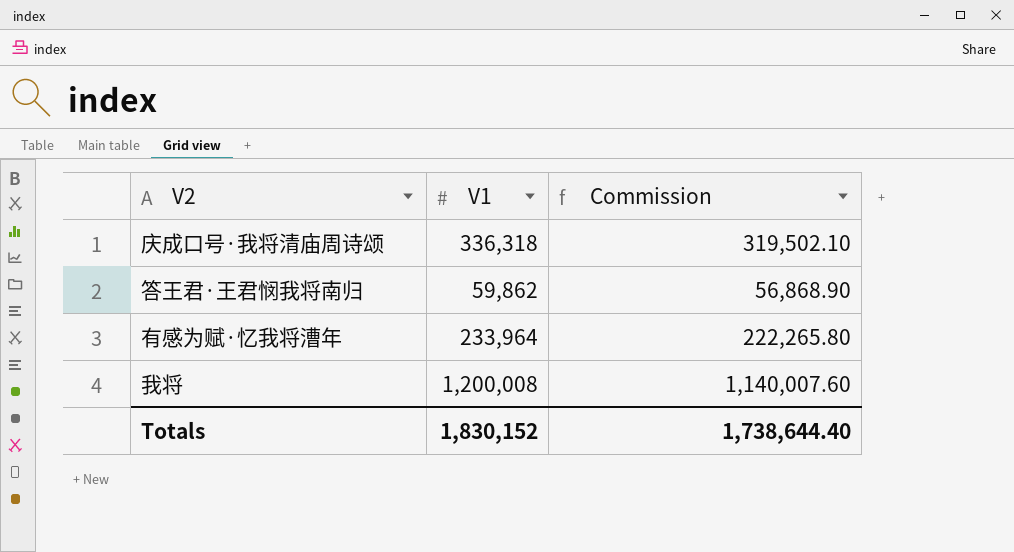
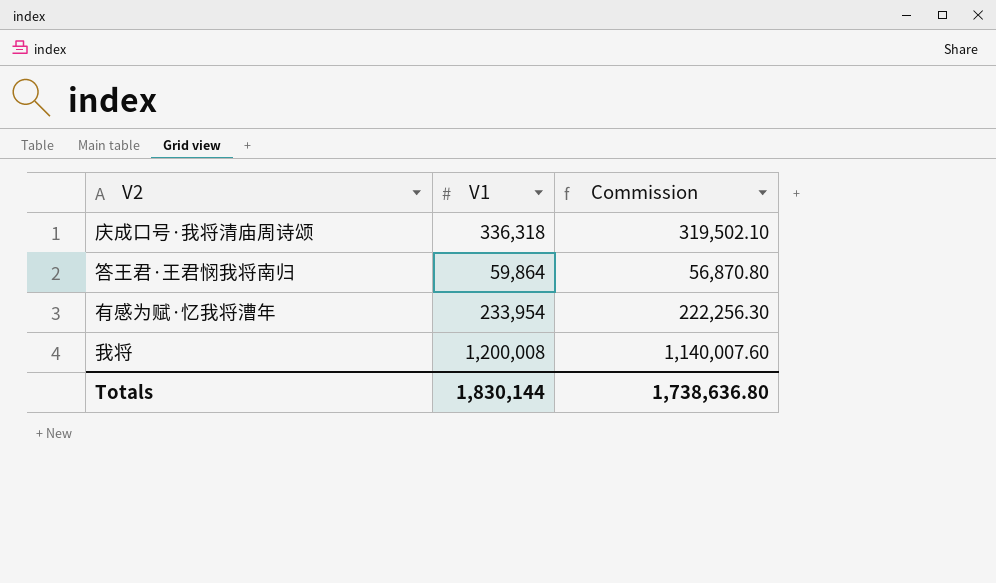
答王君·王君悯我将南归 | V1: 59,862 -> 59,864
答王君·王君悯我将南归 | Commission: 56,868.90 -> 56,870.80
有感为赋·忆我将漕年 | V1: 233,964 -> 233,954
有感为赋·忆我将漕年 | Commission: 222,265.80 -> 222,256.30
Totals | V1: 1,830,152 -> 1,830,144
Totals | Commission: 1,738,644.40 -> 1,738,636.80

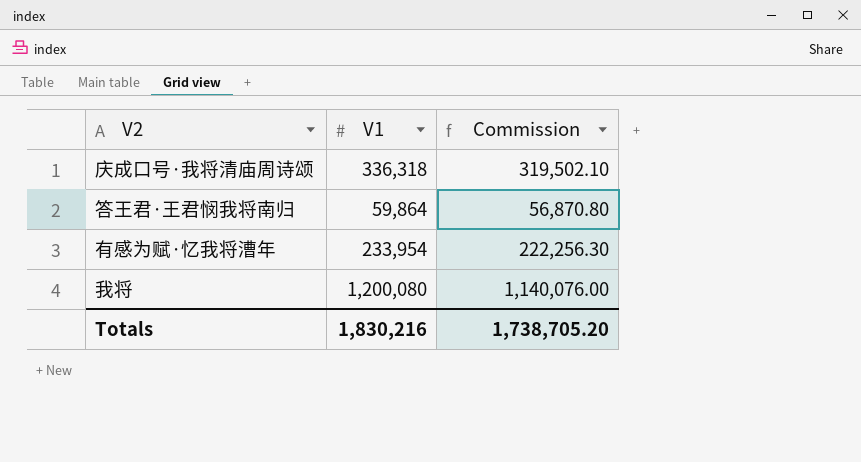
我将 | V1: 1,200,008 -> 1,200,080
我将 | Commission: 1,140,007.60 -> 1,140,076.00
Totals | V1: 1,830,144 -> 1,830,216
Totals | Commission: 1,738,636.80 -> 1,738,705.20

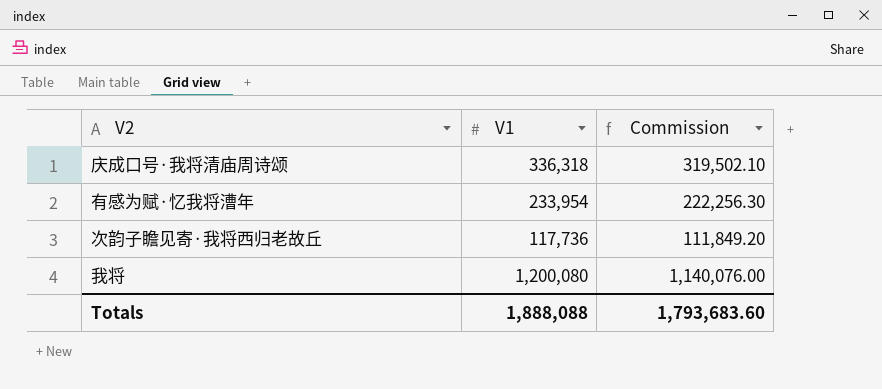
row 答王君·王君悯我将南归: 59,864 | 56,870.80 -> none
row 次韵子瞻见寄·我将西归老故丘: none -> 117,736 | 111,849.20
Totals | V1: 1,830,216 -> 1,888,088
Totals | Commission: 1,738,705.20 -> 1,793,683.60

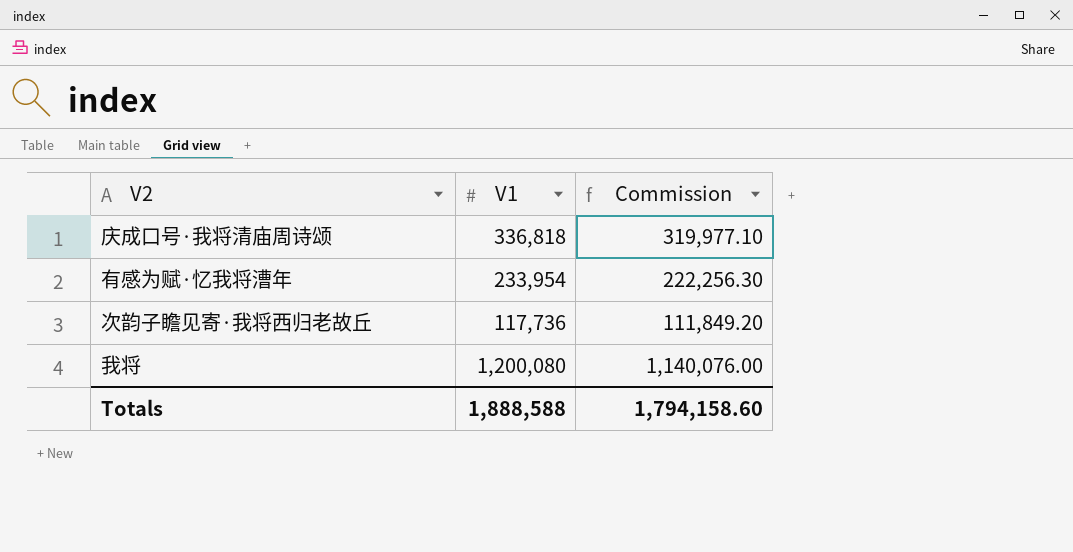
庆成口号·我将清庙周诗颂 | V1: 336,318 -> 336,818
庆成口号·我将清庙周诗颂 | Commission: 319,502.10 -> 319,977.10
Totals | V1: 1,888,088 -> 1,888,588
Totals | Commission: 1,793,683.60 -> 1,794,158.60

